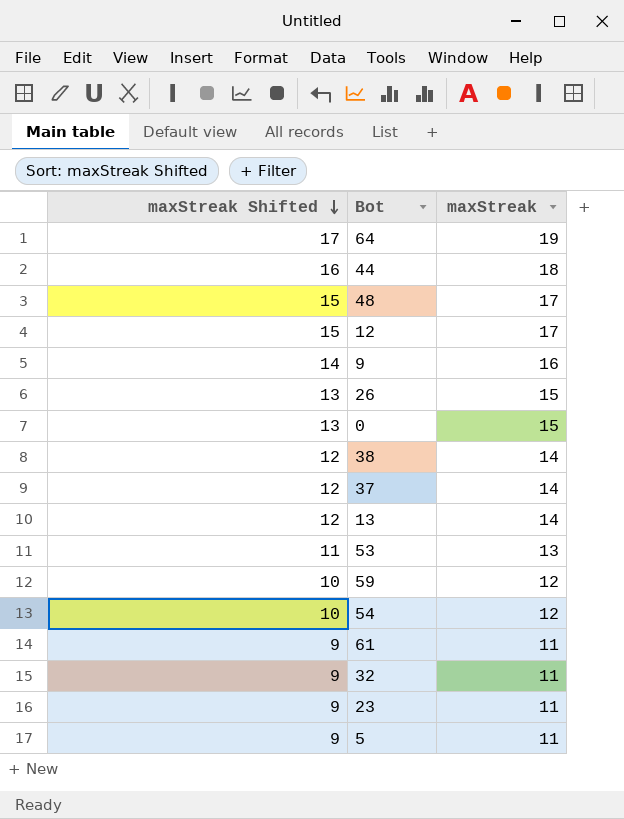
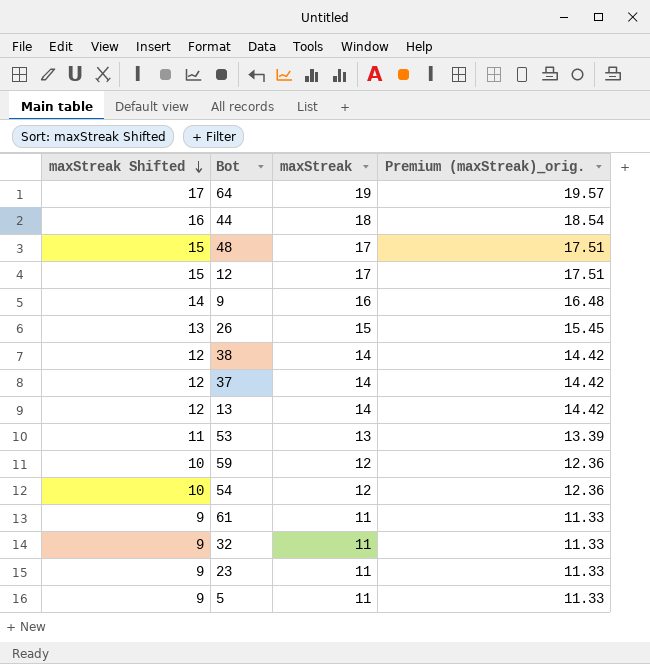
column Premium (maxStreak)_orig. | formula: none -> [maxStreak] * 1.03
row 0: 13 | 15 -> none

